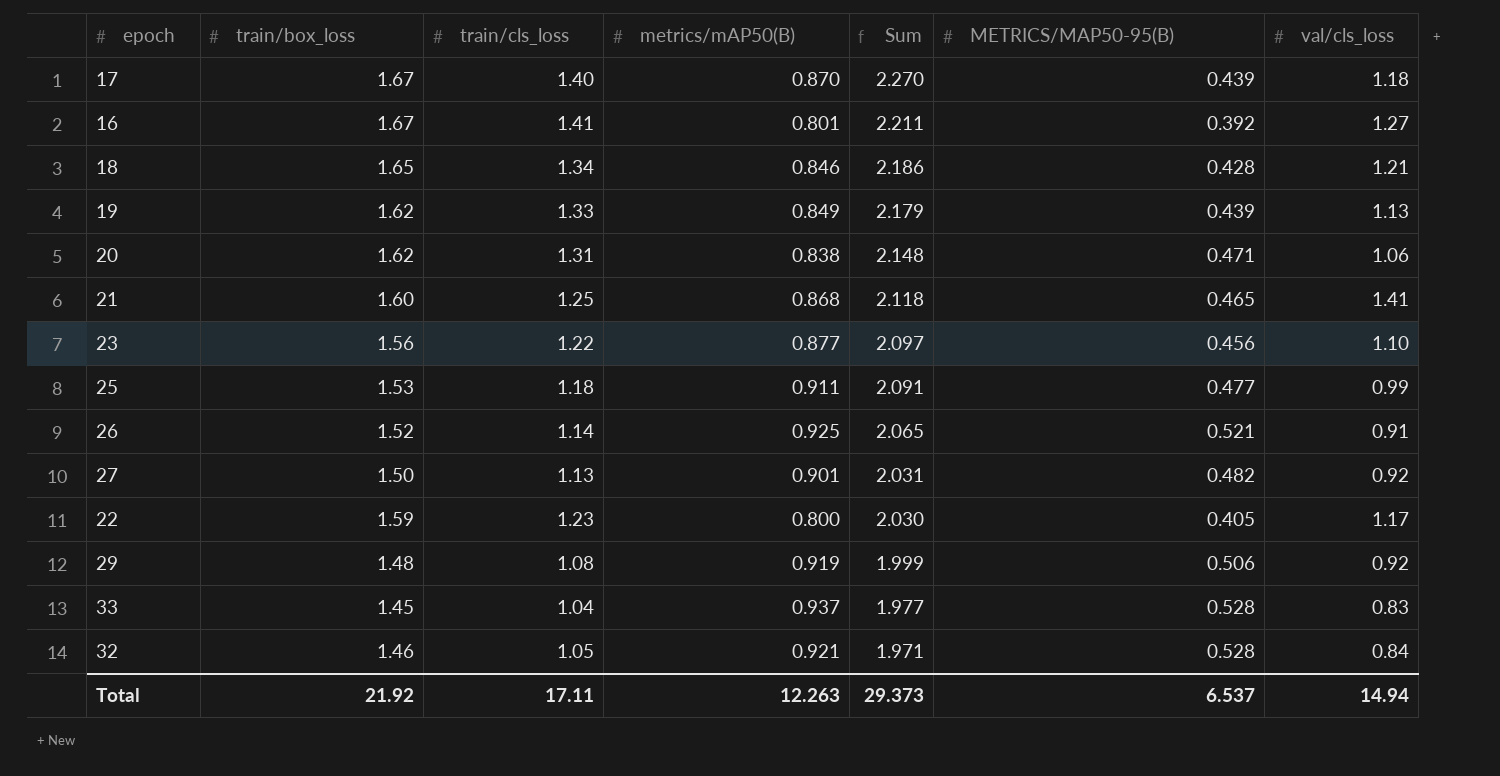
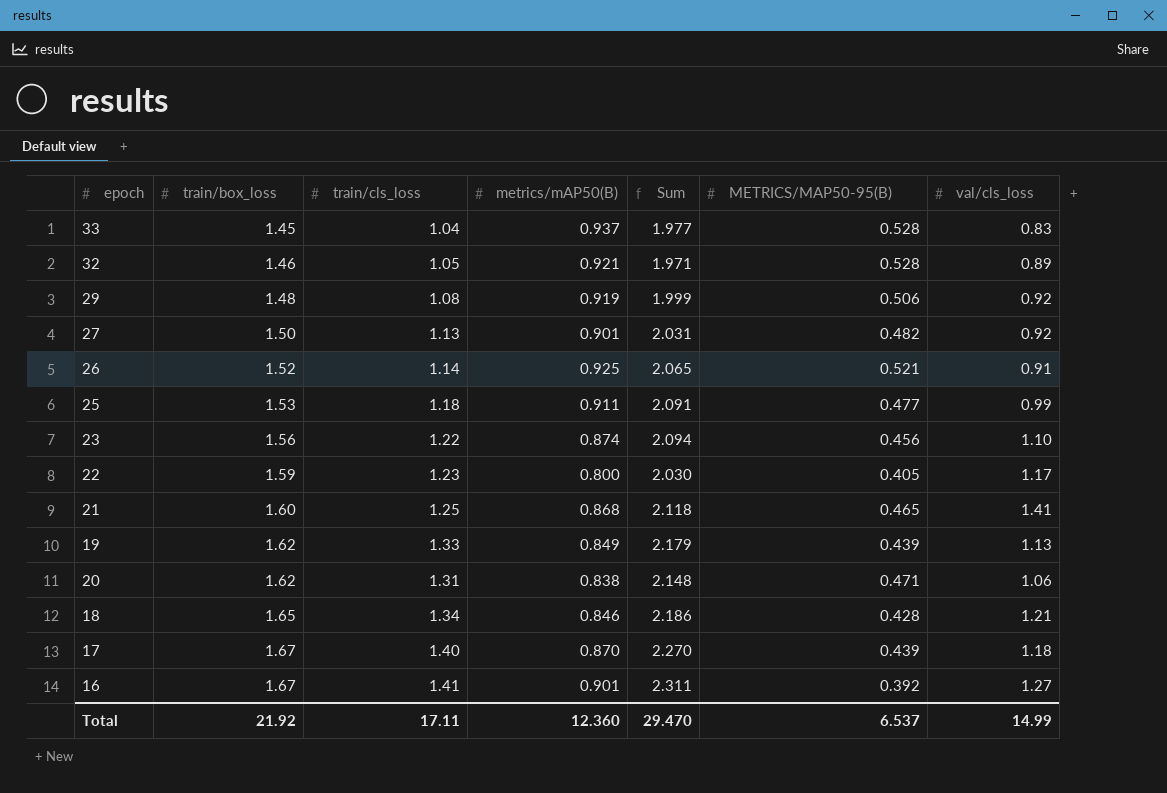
row order: Sum descending -> train/box_loss ascending
32 | val/cls_loss: 0.84 -> 0.89
23 | metrics/mAP50(B): 0.877 -> 0.874
23 | Sum: 2.097 -> 2.094
16 | metrics/mAP50(B): 0.801 -> 0.901
16 | Sum: 2.211 -> 2.311
Total | metrics/mAP50(B): 12.263 -> 12.360
Total | Sum: 29.373 -> 29.470
Total | val/cls_loss: 14.94 -> 14.99

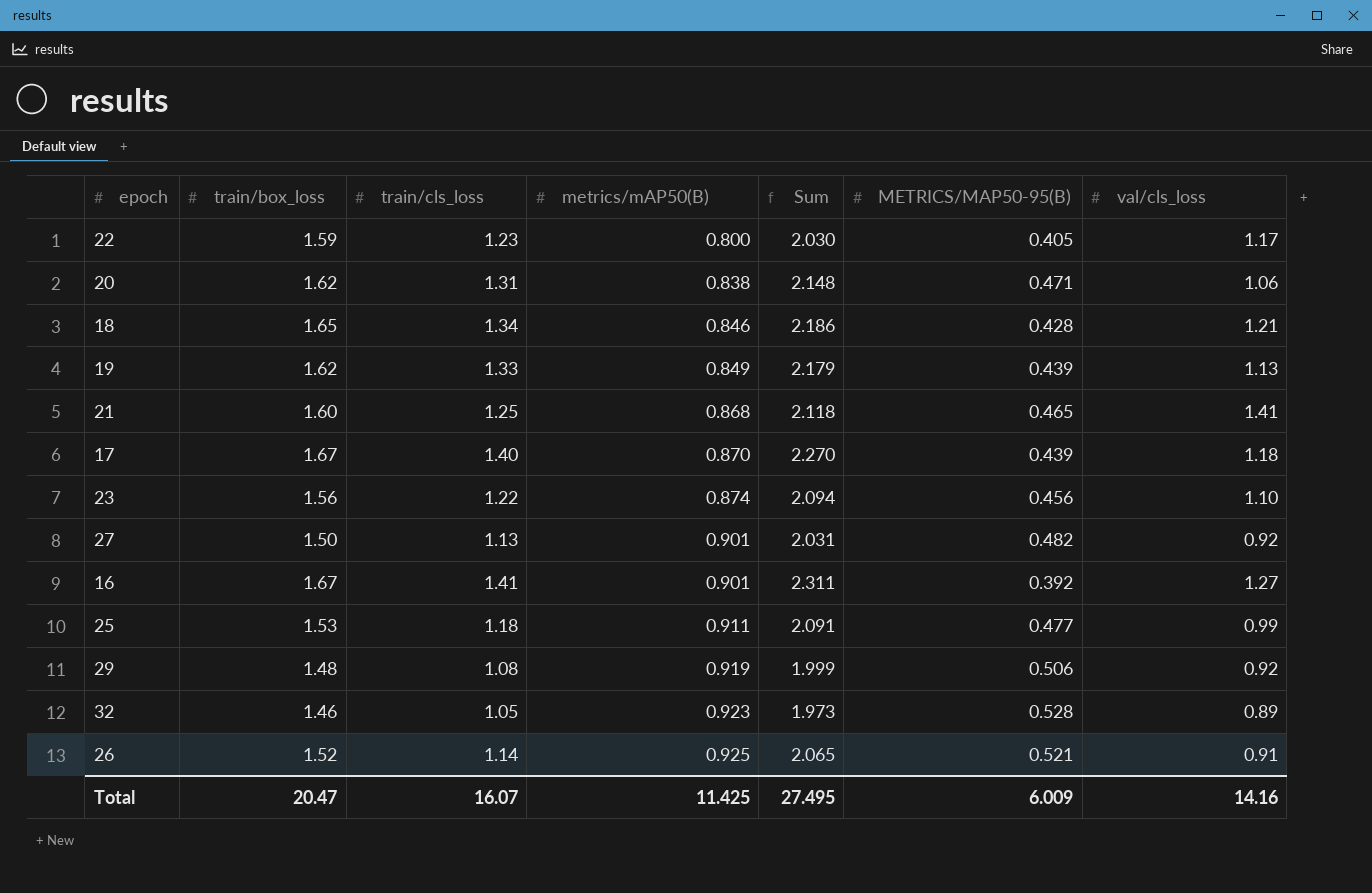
row order: train/box_loss ascending -> metrics/mAP50(B) ascending
row 33: 1.45 | 1.04 | 0.937 | 1.977 | 0.528 | 0.83 -> none
32 | metrics/mAP50(B): 0.921 -> 0.923
32 | Sum: 1.971 -> 1.973
Total | train/box_loss: 21.92 -> 20.47
Total | train/cls_loss: 17.11 -> 16.07
Total | metrics/mAP50(B): 12.360 -> 11.425
Total | Sum: 29.470 -> 27.495
Total | METRICS/MAP50-95(B): 6.537 -> 6.009
Total | val/cls_loss: 14.99 -> 14.16

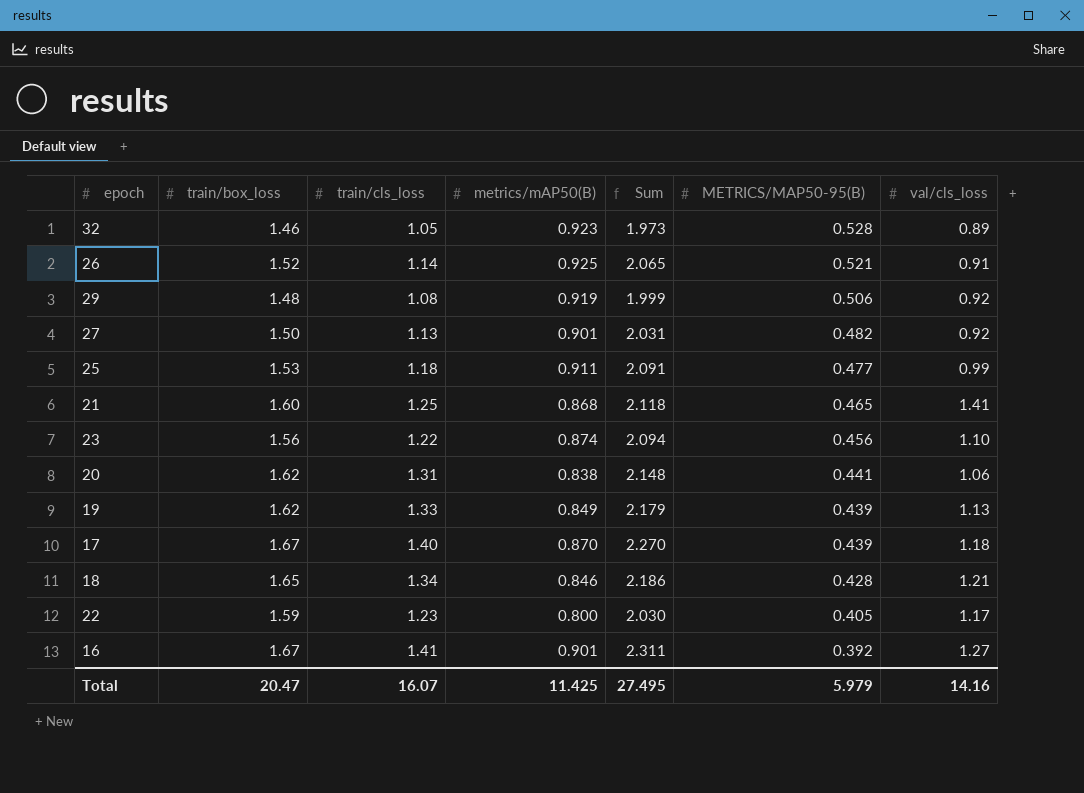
row order: metrics/mAP50(B) ascending -> METRICS/MAP50-95(B) descending
20 | METRICS/MAP50-95(B): 0.471 -> 0.441
Total | METRICS/MAP50-95(B): 6.009 -> 5.979

